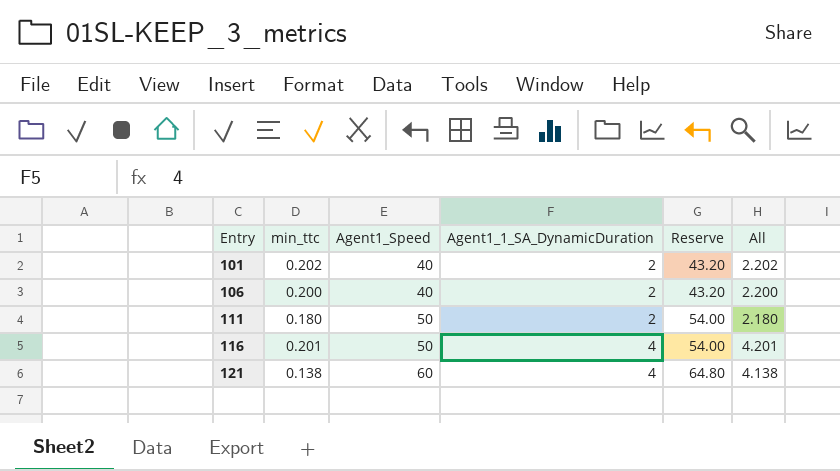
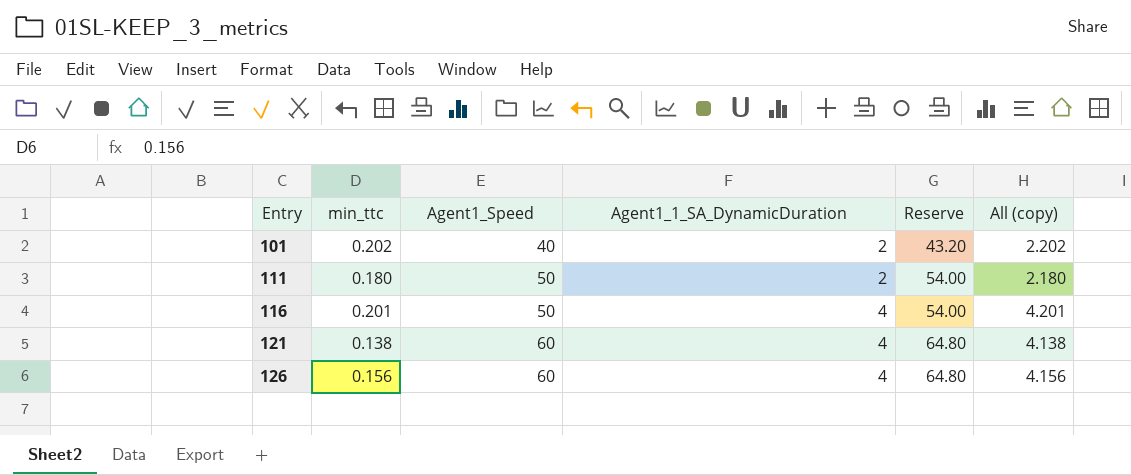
column name: All -> All (copy)
row 106: 0.200 | 40 | 2 | 43.20 | 2.200 -> none
row 126: none -> 0.156 | 60 | 4 | 64.80 | 4.156

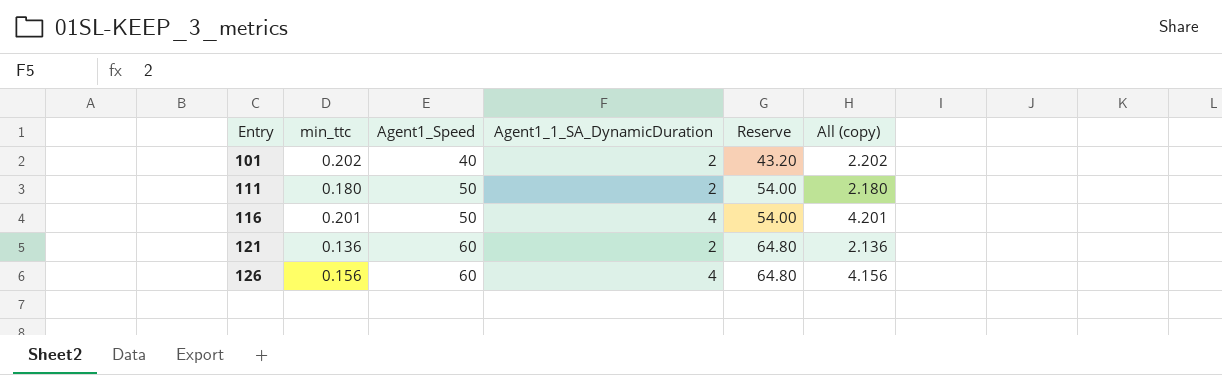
121 | min_ttc: 0.138 -> 0.136
121 | Agent1_1_SA_DynamicDuration: 4 -> 2
121 | All (copy): 4.138 -> 2.136

